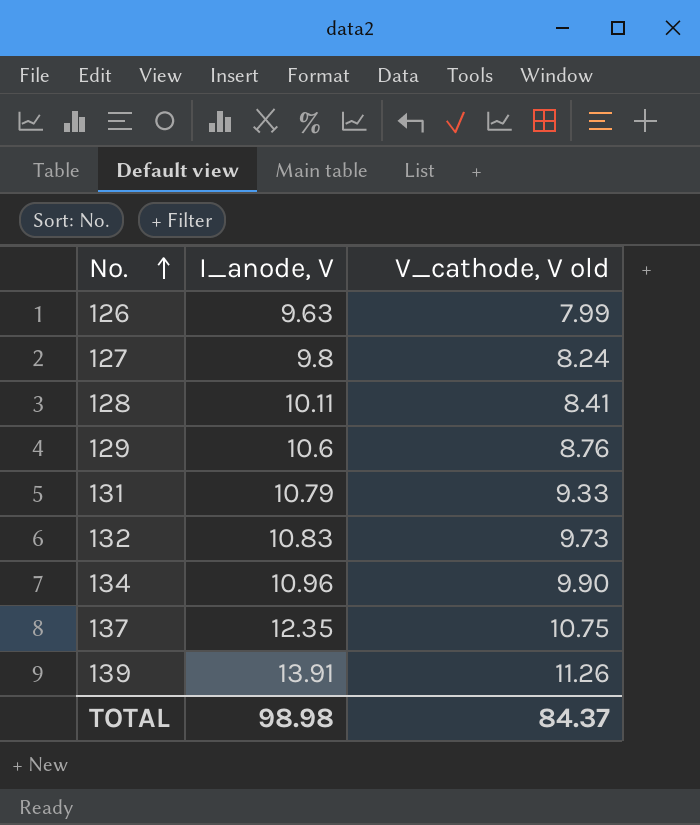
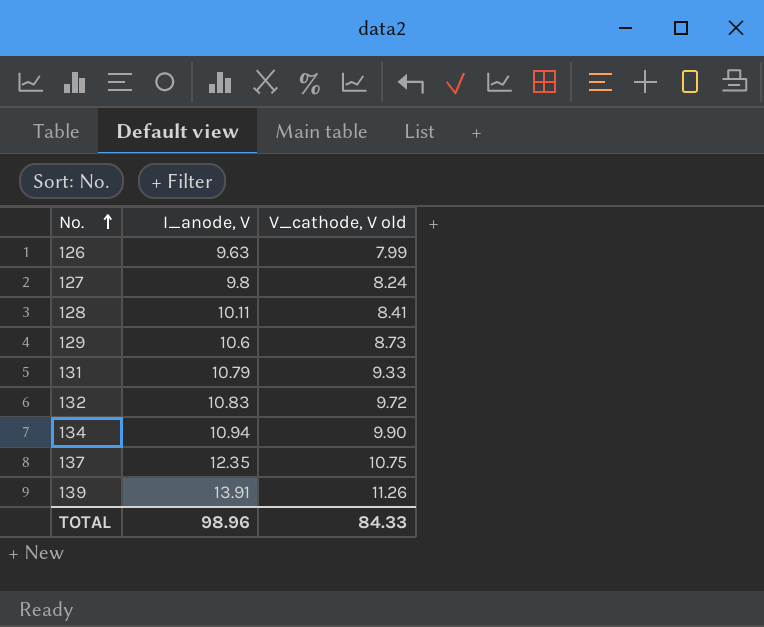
129 | V_cathode, V old: 8.76 -> 8.73
132 | V_cathode, V old: 9.73 -> 9.72
134 | I_anode, V: 10.96 -> 10.94
TOTAL | I_anode, V: 98.98 -> 98.96
TOTAL | V_cathode, V old: 84.37 -> 84.33

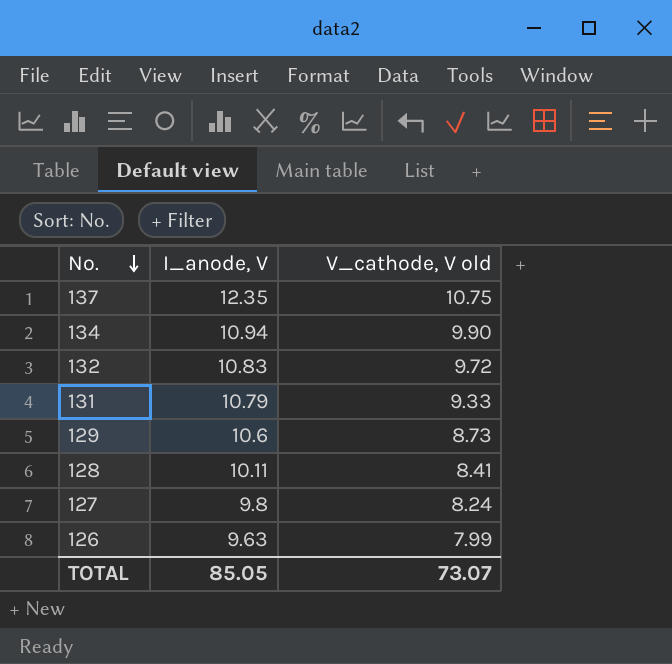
row order: No. ascending -> No. descending
row 139: 13.91 | 11.26 -> none
TOTAL | I_anode, V: 98.96 -> 85.05
TOTAL | V_cathode, V old: 84.33 -> 73.07

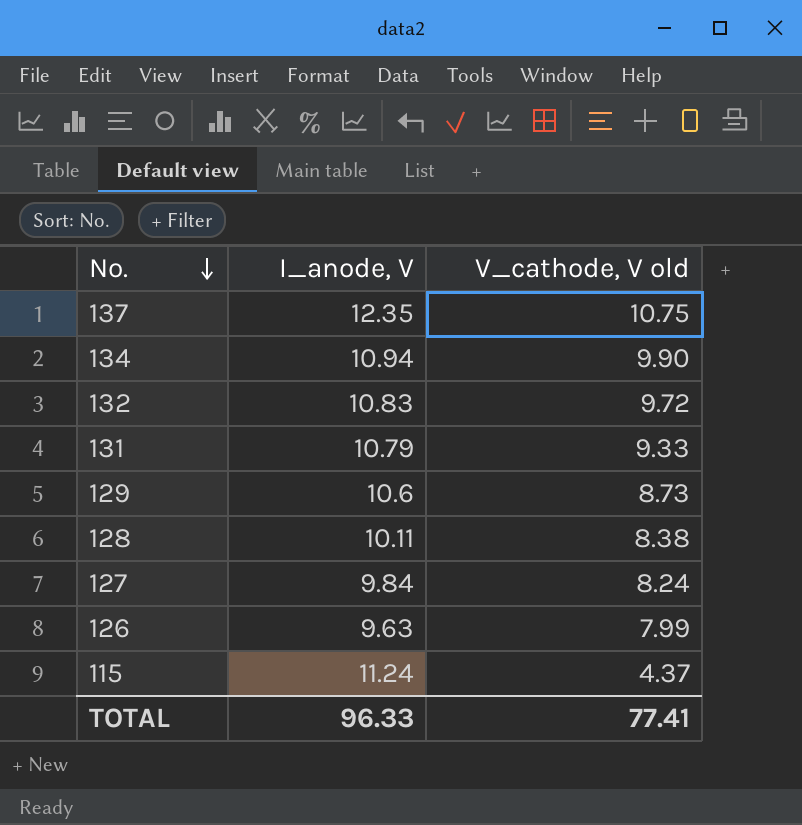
128 | V_cathode, V old: 8.41 -> 8.38
127 | I_anode, V: 9.8 -> 9.84
row 115: none -> 11.24 | 4.37
TOTAL | I_anode, V: 85.05 -> 96.33
TOTAL | V_cathode, V old: 73.07 -> 77.41

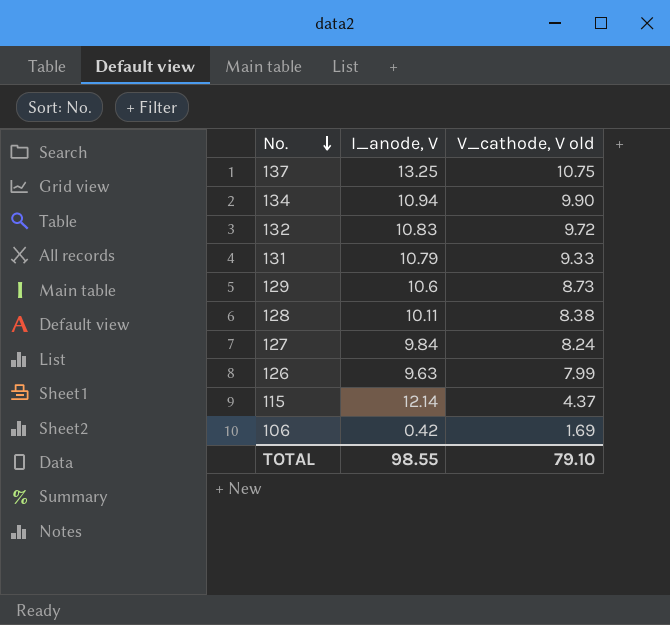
137 | I_anode, V: 12.35 -> 13.25
115 | I_anode, V: 11.24 -> 12.14
row 106: none -> 0.42 | 1.69
TOTAL | I_anode, V: 96.33 -> 98.55
TOTAL | V_cathode, V old: 77.41 -> 79.10

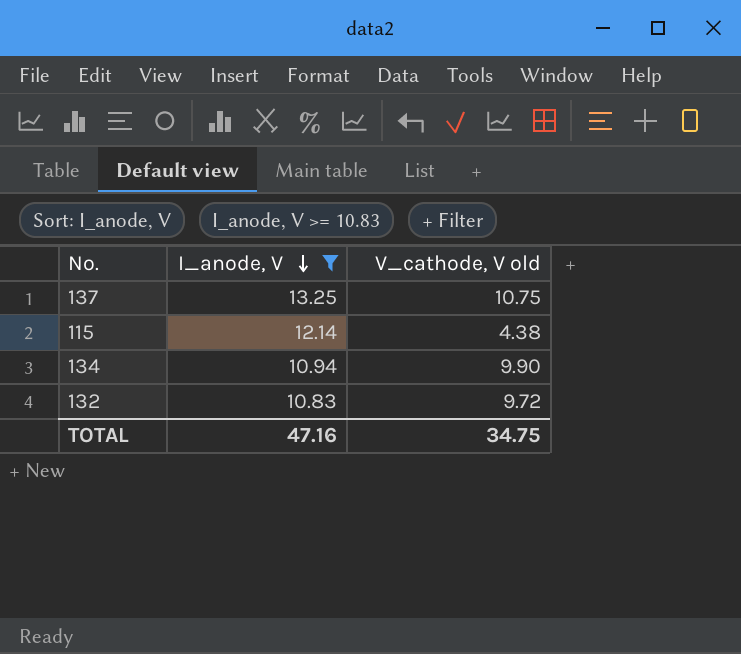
filter: none -> I_anode, V >= 10.83
row order: No. descending -> I_anode, V descending
115 | V_cathode, V old: 4.37 -> 4.38
TOTAL | I_anode, V: 98.55 -> 47.16
TOTAL | V_cathode, V old: 79.10 -> 34.75

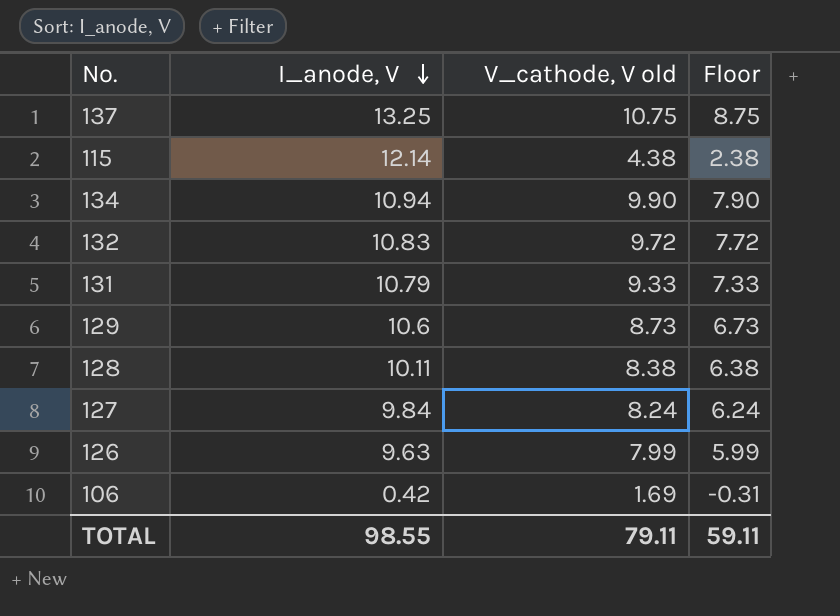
filter: I_anode, V >= 10.83 -> none
column Floor | formula: none -> [V_cathode, V old] - 2
TOTAL | I_anode, V: 47.16 -> 98.55
TOTAL | V_cathode, V old: 34.75 -> 79.11

